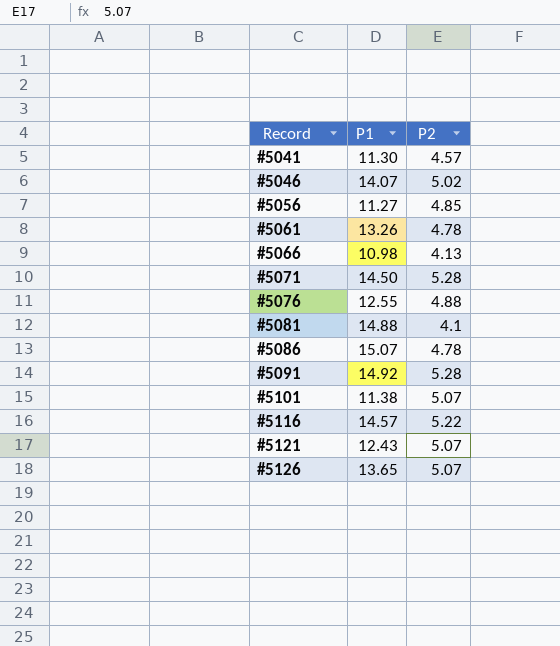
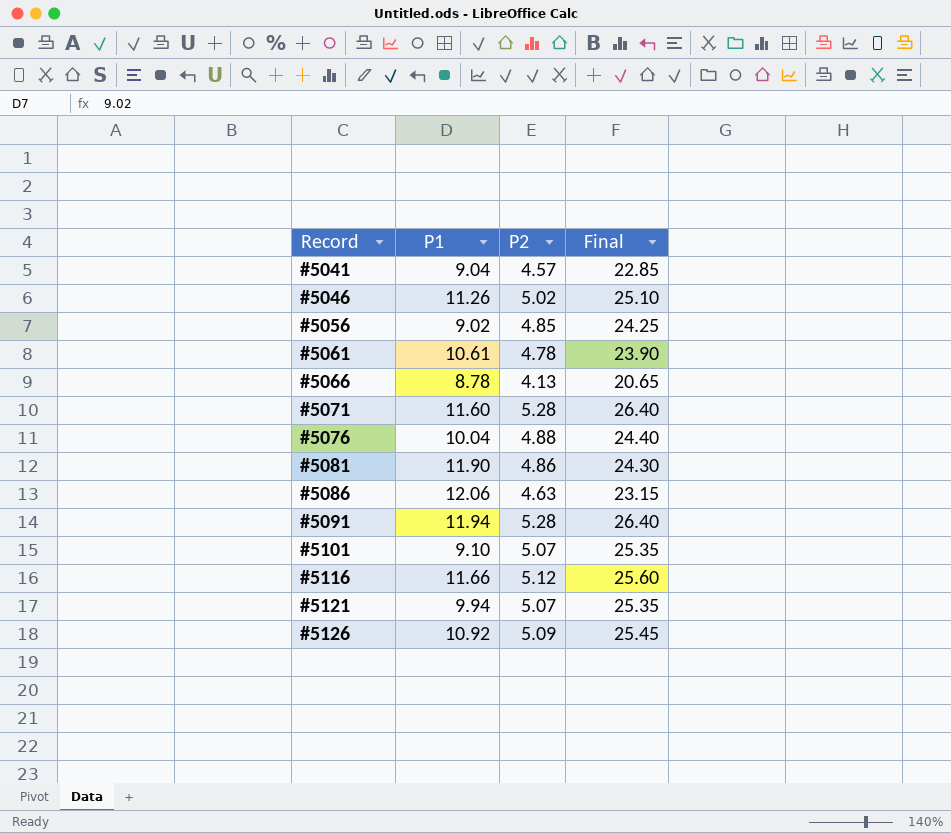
column Final | formula: none -> [P2] * 5
#5041 | P1: 11.30 -> 9.04
#5046 | P1: 14.07 -> 11.26
#5056 | P1: 11.27 -> 9.02
#5061 | P1: 13.26 -> 10.61
#5066 | P1: 10.98 -> 8.78
#5071 | P1: 14.50 -> 11.60
#5076 | P1: 12.55 -> 10.04
#5081 | P1: 14.88 -> 11.90
#5081 | P2: 4.1 -> 4.86
#5086 | P1: 15.07 -> 12.06
#5086 | P2: 4.78 -> 4.63
#5091 | P1: 14.92 -> 11.94
#5101 | P1: 11.38 -> 9.10
#5116 | P1: 14.57 -> 11.66
#5116 | P2: 5.22 -> 5.12
#5121 | P1: 12.43 -> 9.94
#5126 | P1: 13.65 -> 10.92
#5126 | P2: 5.07 -> 5.09

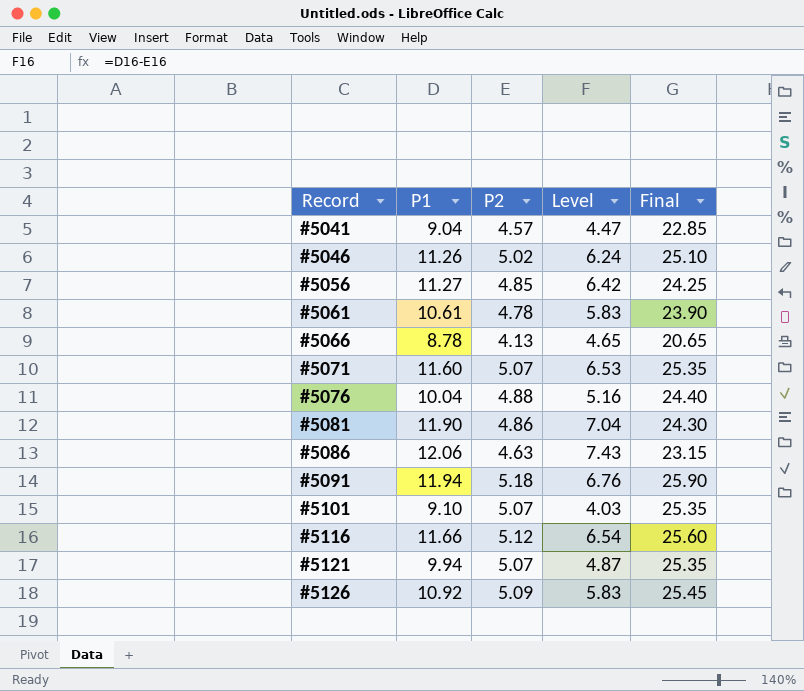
column Level | formula: none -> [P1] - [P2]
#5056 | P1: 9.02 -> 11.27
#5071 | P2: 5.28 -> 5.07
#5071 | Final: 26.40 -> 25.35
#5091 | P2: 5.28 -> 5.18
#5091 | Final: 26.40 -> 25.90

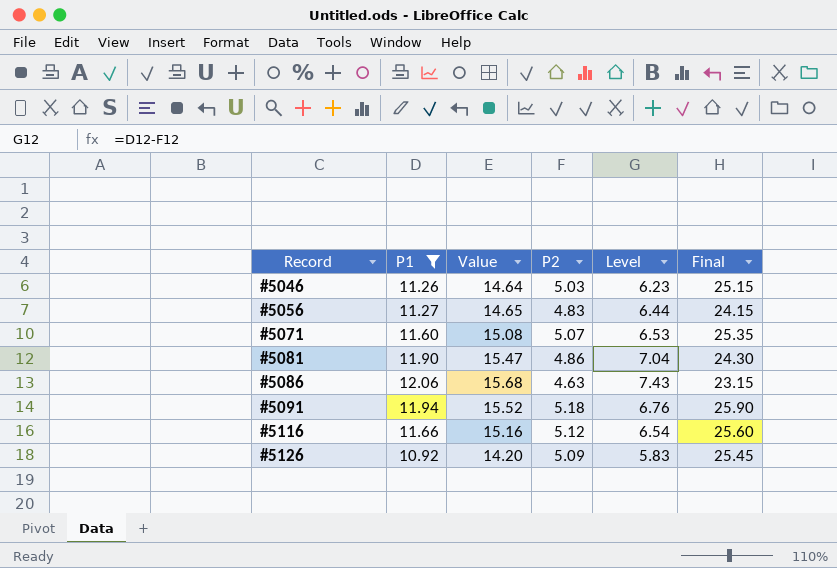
filter: none -> P1 >= 10.92
column Value | formula: none -> [P1] * 1.3
#5046 | P2: 5.02 -> 5.03
#5046 | Level: 6.24 -> 6.23
#5046 | Final: 25.10 -> 25.15
#5056 | P2: 4.85 -> 4.83
#5056 | Level: 6.42 -> 6.44
#5056 | Final: 24.25 -> 24.15

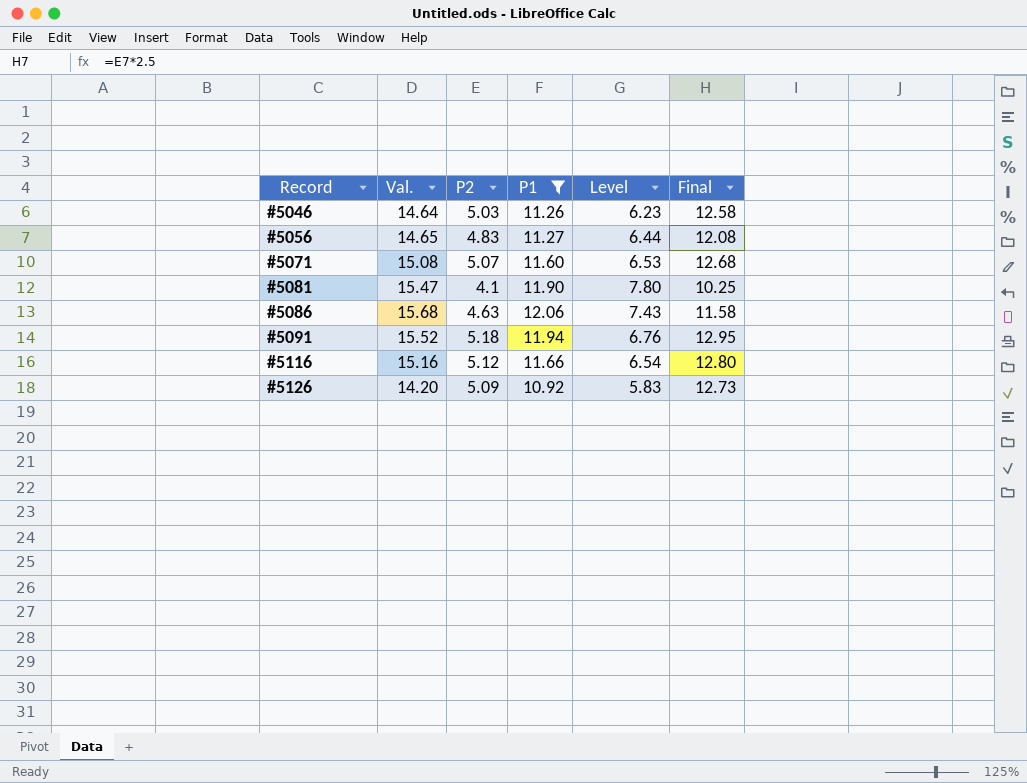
column name: Value -> Val.
column P1 | position: 2 -> 4
column Final | formula: [P2] * 5 -> [P2] * 2.5
#5081 | P2: 4.86 -> 4.1
#5081 | Level: 7.04 -> 7.80

